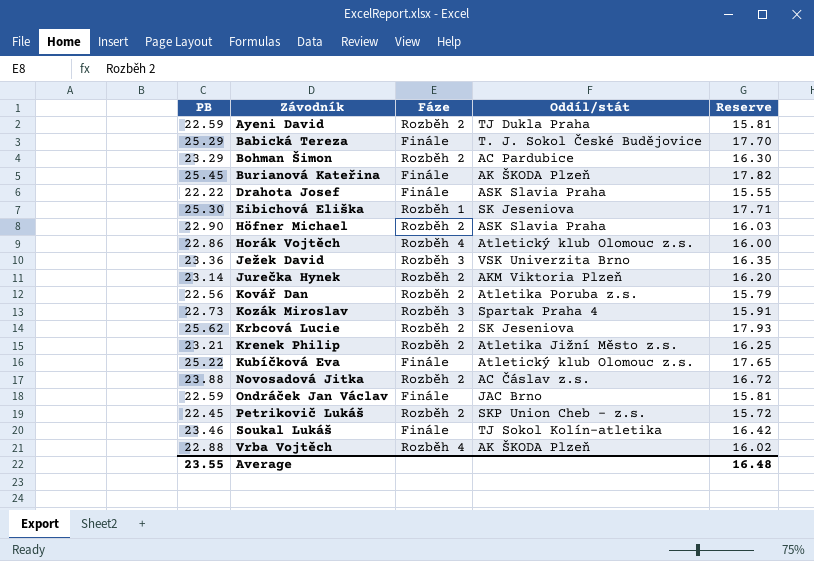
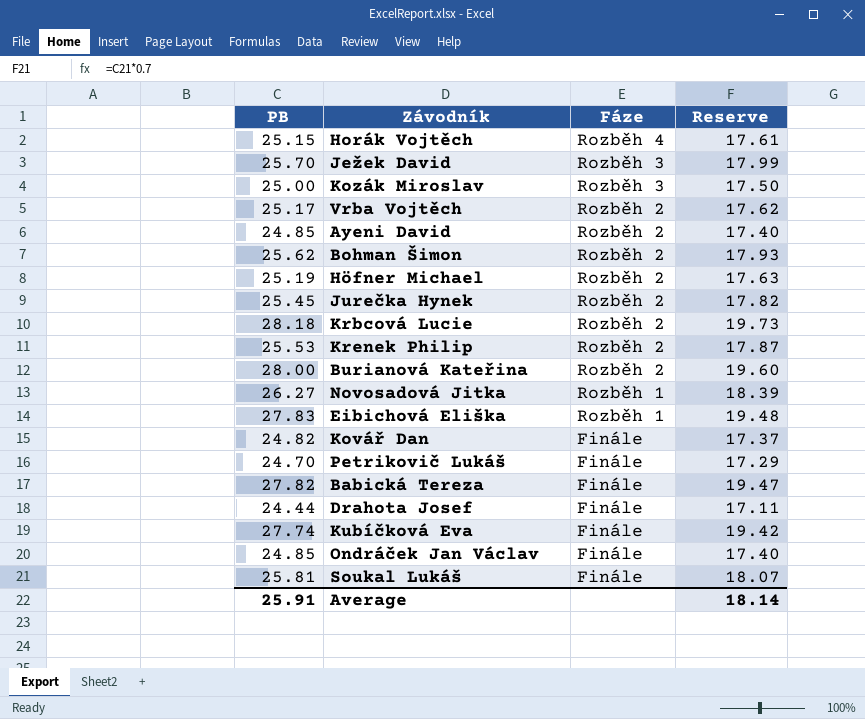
row order: Závodník ascending -> Fáze descending
column Oddíl/stát | position: 4 -> none
Horák Vojtěch | PB: 22.86 -> 25.15
Horák Vojtěch | Reserve: 16.00 -> 17.61
Ježek David | PB: 23.36 -> 25.70
Ježek David | Reserve: 16.35 -> 17.99
Kozák Miroslav | PB: 22.73 -> 25.00
Kozák Miroslav | Reserve: 15.91 -> 17.50
Vrba Vojtěch | PB: 22.88 -> 25.17
Vrba Vojtěch | Fáze: Rozběh 4 -> Rozběh 2
Vrba Vojtěch | Reserve: 16.02 -> 17.62
Ayeni David | PB: 22.59 -> 24.85
Ayeni David | Reserve: 15.81 -> 17.40
Bohman Šimon | PB: 23.29 -> 25.62
Bohman Šimon | Reserve: 16.30 -> 17.93
Höfner Michael | PB: 22.90 -> 25.19
Höfner Michael | Reserve: 16.03 -> 17.63
Jurečka Hynek | PB: 23.14 -> 25.45
Jurečka Hynek | Reserve: 16.20 -> 17.82
Krbcová Lucie | PB: 25.62 -> 28.18
Krbcová Lucie | Reserve: 17.93 -> 19.73
Krenek Philip | PB: 23.21 -> 25.53
Krenek Philip | Reserve: 16.25 -> 17.87
Burianová Kateřina | PB: 25.45 -> 28.00
Burianová Kateřina | Fáze: Finále -> Rozběh 2
Burianová Kateřina | Reserve: 17.82 -> 19.60
Novosadová Jitka | PB: 23.88 -> 26.27
Novosadová Jitka | Fáze: Rozběh 2 -> Rozběh 1
Novosadová Jitka | Reserve: 16.72 -> 18.39
Eibichová Eliška | PB: 25.30 -> 27.83
Eibichová Eliška | Reserve: 17.71 -> 19.48
Kovář Dan | PB: 22.56 -> 24.82
Kovář Dan | Fáze: Rozběh 2 -> Finále
Kovář Dan | Reserve: 15.79 -> 17.37
Petrikovič Lukáš | PB: 22.45 -> 24.70
Petrikovič Lukáš | Fáze: Rozběh 2 -> Finále
Petrikovič Lukáš | Reserve: 15.72 -> 17.29
Babická Tereza | PB: 25.29 -> 27.82
Babická Tereza | Reserve: 17.70 -> 19.47
Drahota Josef | PB: 22.22 -> 24.44
Drahota Josef | Reserve: 15.55 -> 17.11
Kubíčková Eva | PB: 25.22 -> 27.74
Kubíčková Eva | Reserve: 17.65 -> 19.42
Ondráček Jan Václav | PB: 22.59 -> 24.85
Ondráček Jan Václav | Reserve: 15.81 -> 17.40
Soukal Lukáš | PB: 23.46 -> 25.81
Soukal Lukáš | Reserve: 16.42 -> 18.07
Average | PB: 23.55 -> 25.91
Average | Reserve: 16.48 -> 18.14

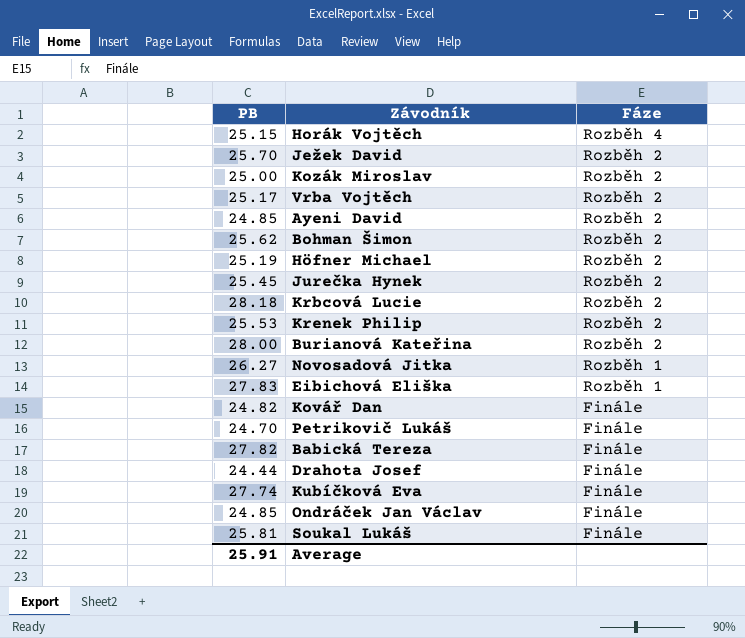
column Reserve | formula: [PB] * 0.7 -> none
Ježek David | Fáze: Rozběh 3 -> Rozběh 2
Kozák Miroslav | Fáze: Rozběh 3 -> Rozběh 2

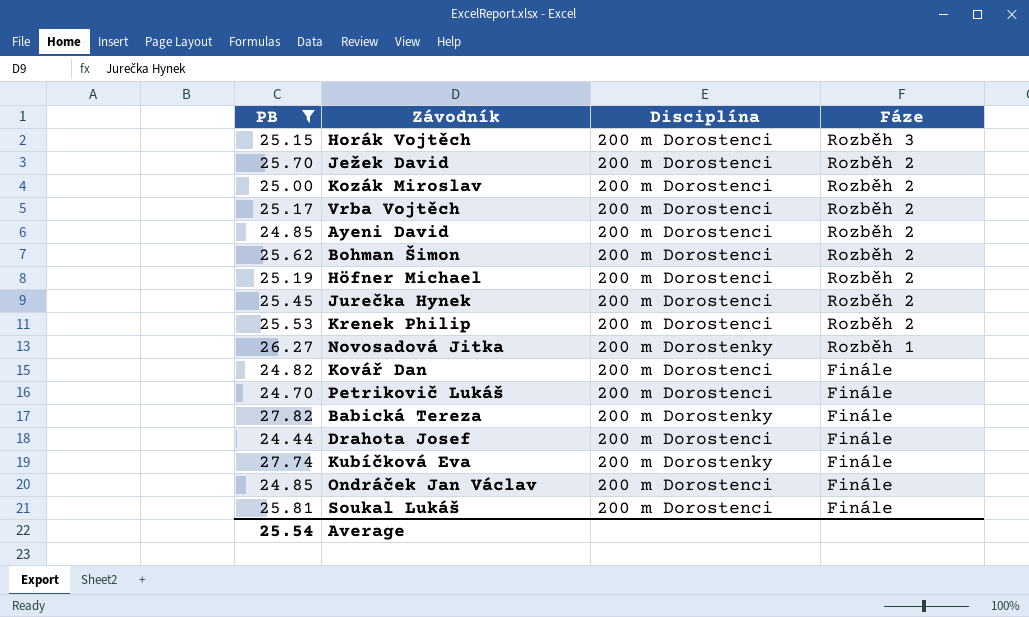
filter: none -> PB <= 27.82
column Disciplína | position: none -> 3
Horák Vojtěch | Fáze: Rozběh 4 -> Rozběh 3
Average | PB: 25.91 -> 25.54

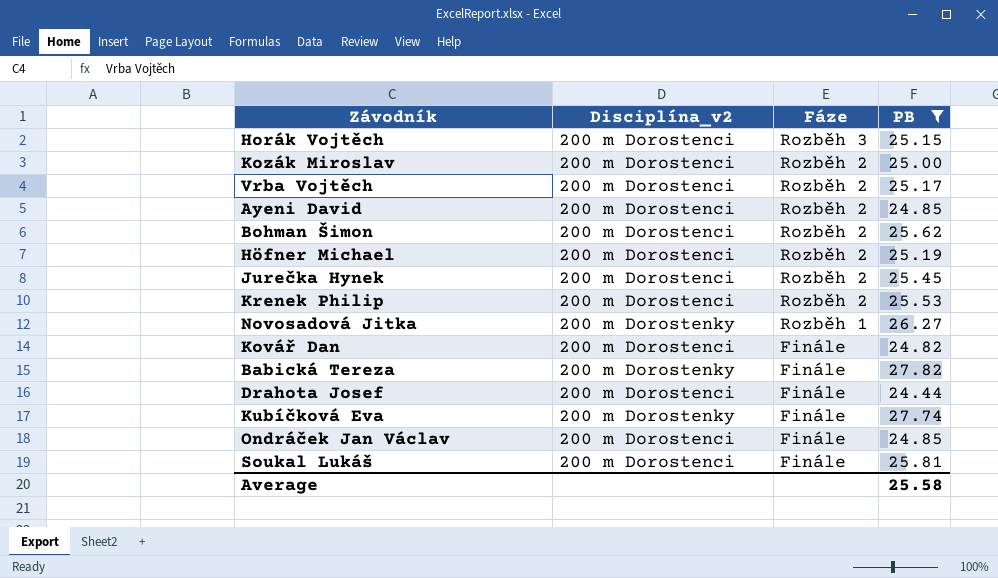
column name: Disciplína -> Disciplína_v2
column PB | position: 1 -> 4
row Ježek David: 25.70 | 200 m Dorostenci | Rozběh 2 -> none
row Petrikovič Lukáš: 24.70 | 200 m Dorostenci | Finále -> none
Average | PB: 25.54 -> 25.58

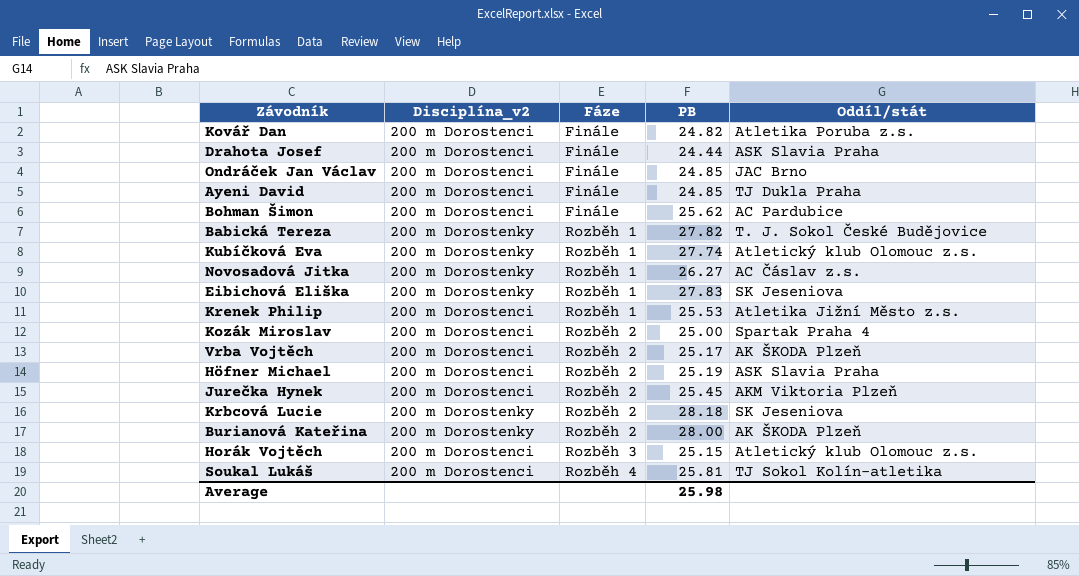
filter: PB <= 27.82 -> none
row order: Fáze descending -> Fáze ascending
column Oddíl/stát | position: none -> 5
Ayeni David | Fáze: Rozběh 2 -> Finále
Bohman Šimon | Fáze: Rozběh 2 -> Finále
Babická Tereza | Fáze: Finále -> Rozběh 1
Kubíčková Eva | Fáze: Finále -> Rozběh 1
Krenek Philip | Fáze: Rozběh 2 -> Rozběh 1
Soukal Lukáš | Fáze: Finále -> Rozběh 4
Average | PB: 25.58 -> 25.98

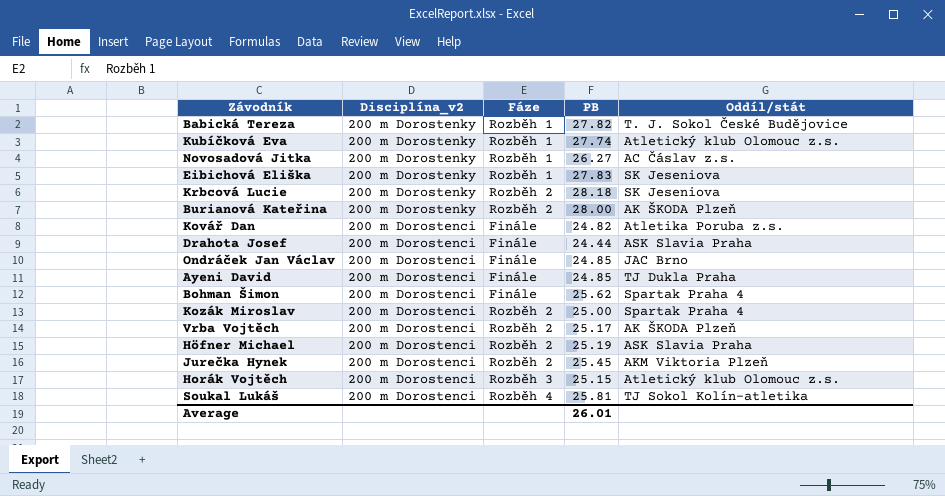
row order: Fáze ascending -> Disciplína_v2 descending
row Krenek Philip: 200 m Dorostenci | Rozběh 1 | 25.53 | Atletika Jižní Město z.s. -> none
Bohman Šimon | Oddíl/stát: AC Pardubice -> Spartak Praha 4
Average | PB: 25.98 -> 26.01

